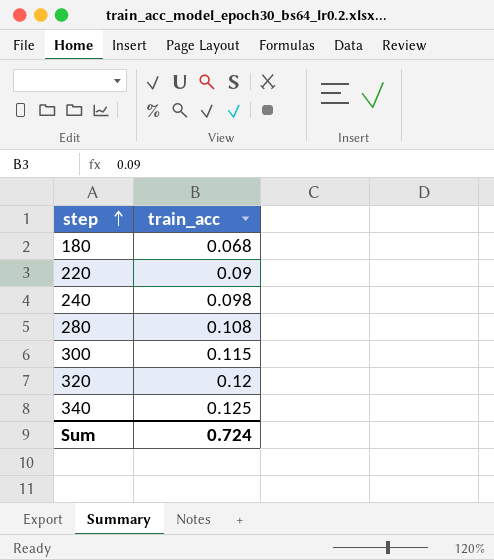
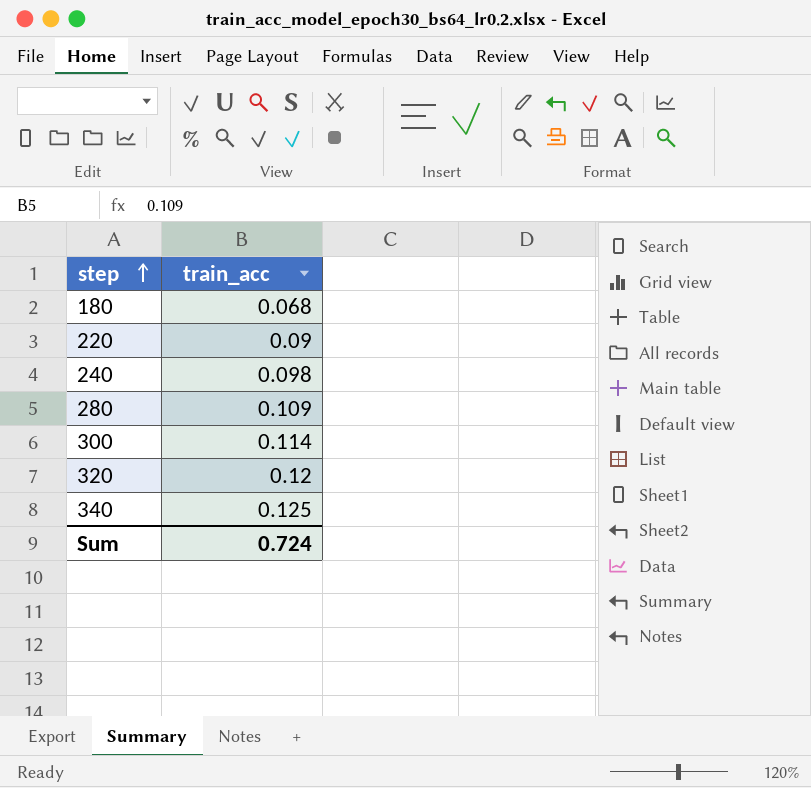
280 | train_acc: 0.108 -> 0.109
300 | train_acc: 0.115 -> 0.114

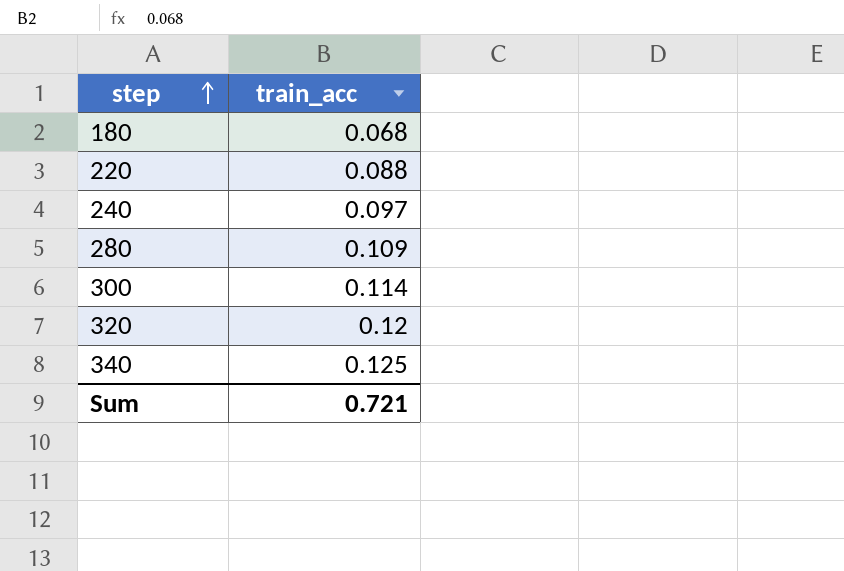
220 | train_acc: 0.09 -> 0.088
240 | train_acc: 0.098 -> 0.097
Sum | train_acc: 0.724 -> 0.721

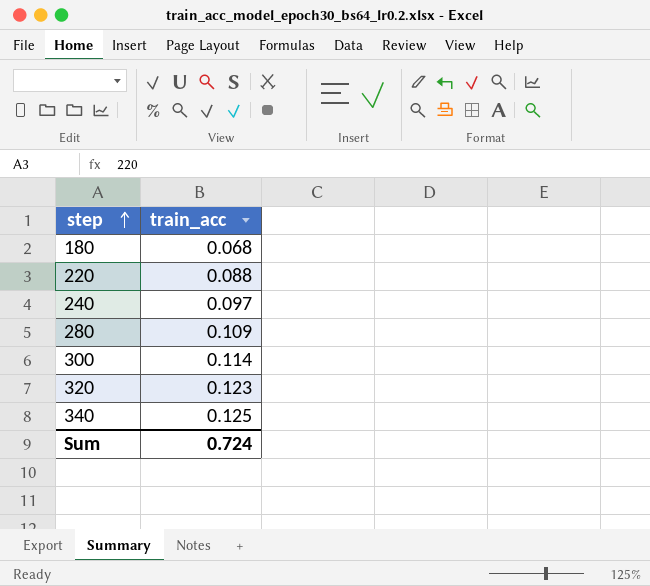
320 | train_acc: 0.12 -> 0.123
Sum | train_acc: 0.721 -> 0.724

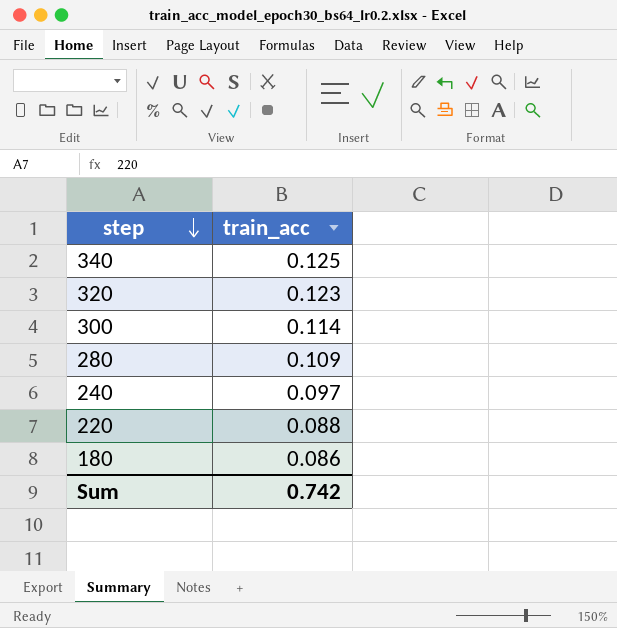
row order: step ascending -> step descending
180 | train_acc: 0.068 -> 0.086
Sum | train_acc: 0.724 -> 0.742

